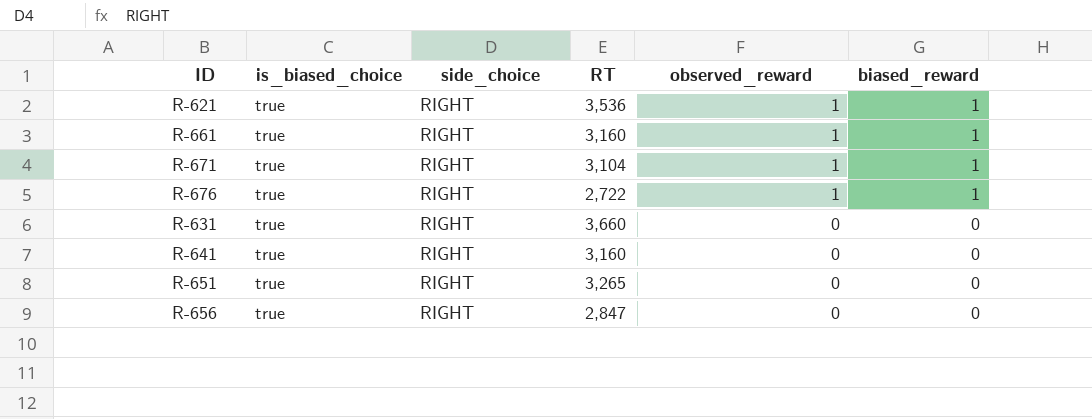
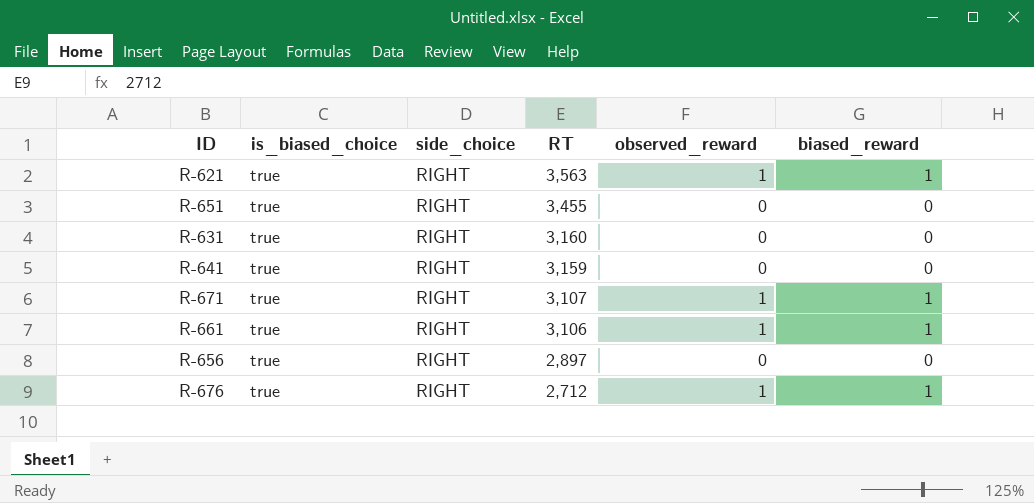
row order: observed_reward descending -> RT descending
R-621 | RT: 3,536 -> 3,563
R-651 | RT: 3,265 -> 3,455
R-631 | RT: 3,660 -> 3,160
R-641 | RT: 3,160 -> 3,159
R-671 | RT: 3,104 -> 3,107
R-661 | RT: 3,160 -> 3,106
R-656 | RT: 2,847 -> 2,897
R-676 | RT: 2,722 -> 2,712

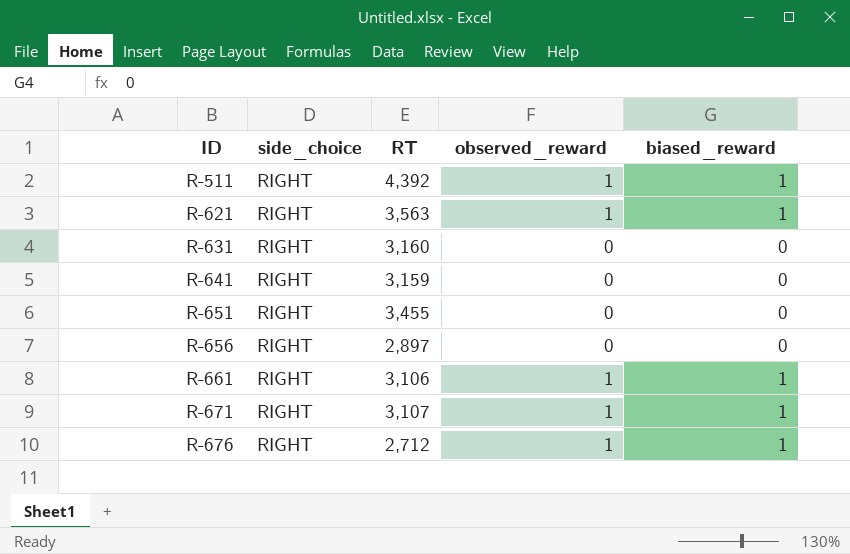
row order: RT descending -> ID ascending
column is_biased_choice | position: 2 -> none
row R-511: none -> RIGHT | 4,392 | 1 | 1

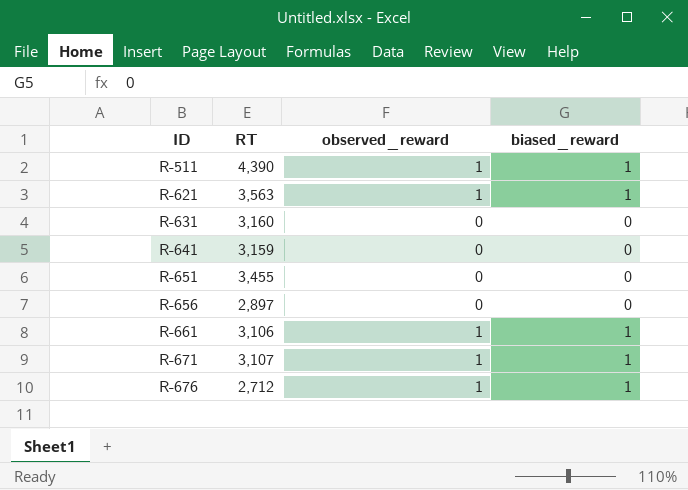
column side_choice | position: 2 -> none
R-511 | RT: 4,392 -> 4,390

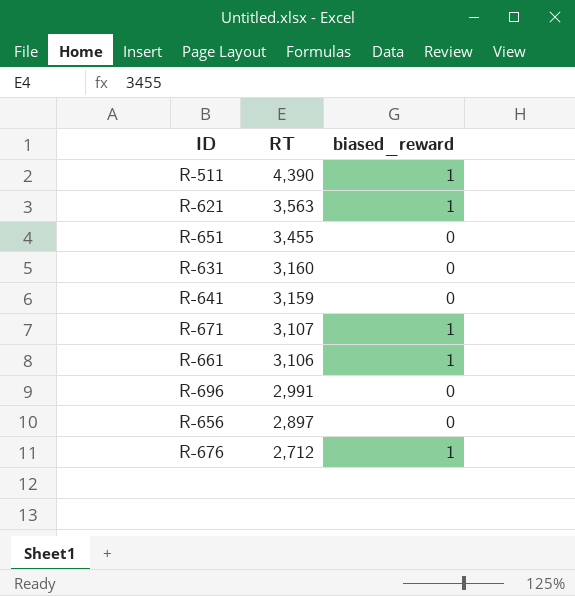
row order: ID ascending -> RT descending
column observed_reward | position: 3 -> none
row R-696: none -> 2,991 | 0

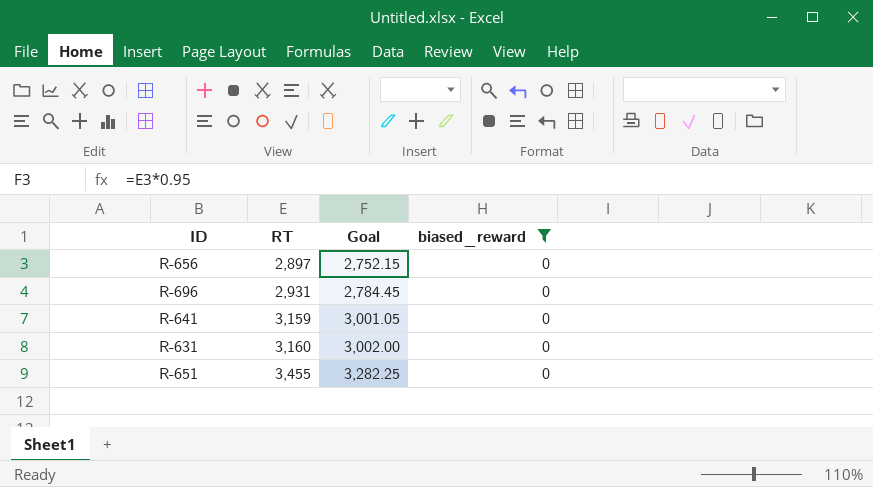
filter: none -> biased_reward = 0
row order: RT descending -> RT ascending
column Goal | formula: none -> [RT] * 0.95
R-696 | RT: 2,991 -> 2,931

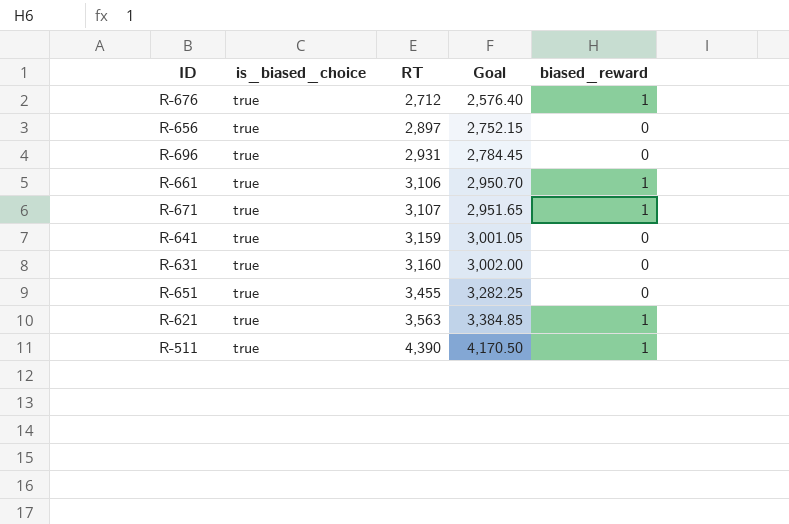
filter: biased_reward = 0 -> none
column is_biased_choice | position: none -> 2

